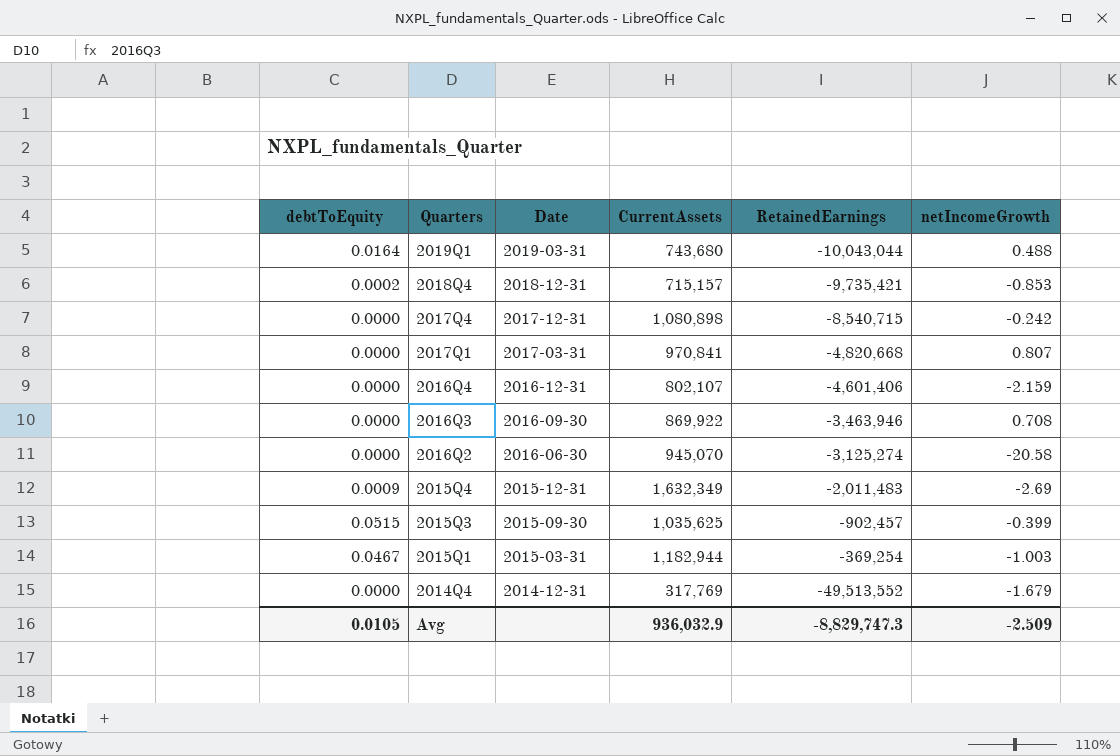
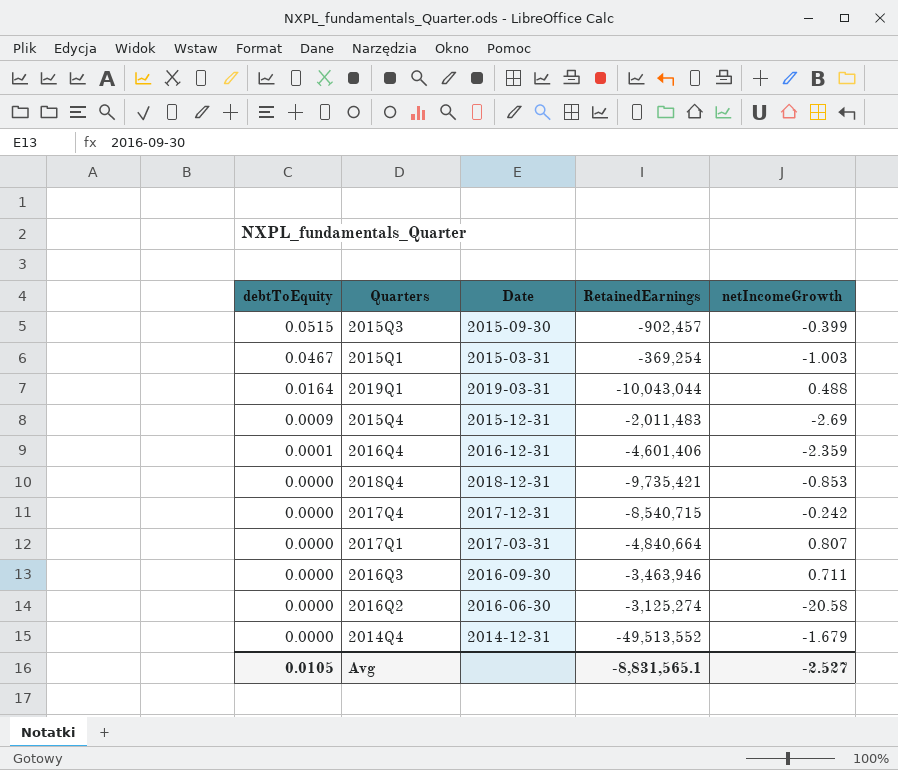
row order: Quarters descending -> debtToEquity descending
column CurrentAssets | position: 4 -> none
2016Q4 | debtToEquity: 0.0000 -> 0.0001
2016Q4 | netIncomeGrowth: -2.159 -> -2.359
2018Q4 | debtToEquity: 0.0002 -> 0.0000
2017Q1 | RetainedEarnings: -4,820,668 -> -4,840,664
2016Q3 | netIncomeGrowth: 0.708 -> 0.711
Avg | RetainedEarnings: -8,829,747.3 -> -8,831,565.1
Avg | netIncomeGrowth: -2.509 -> -2.527

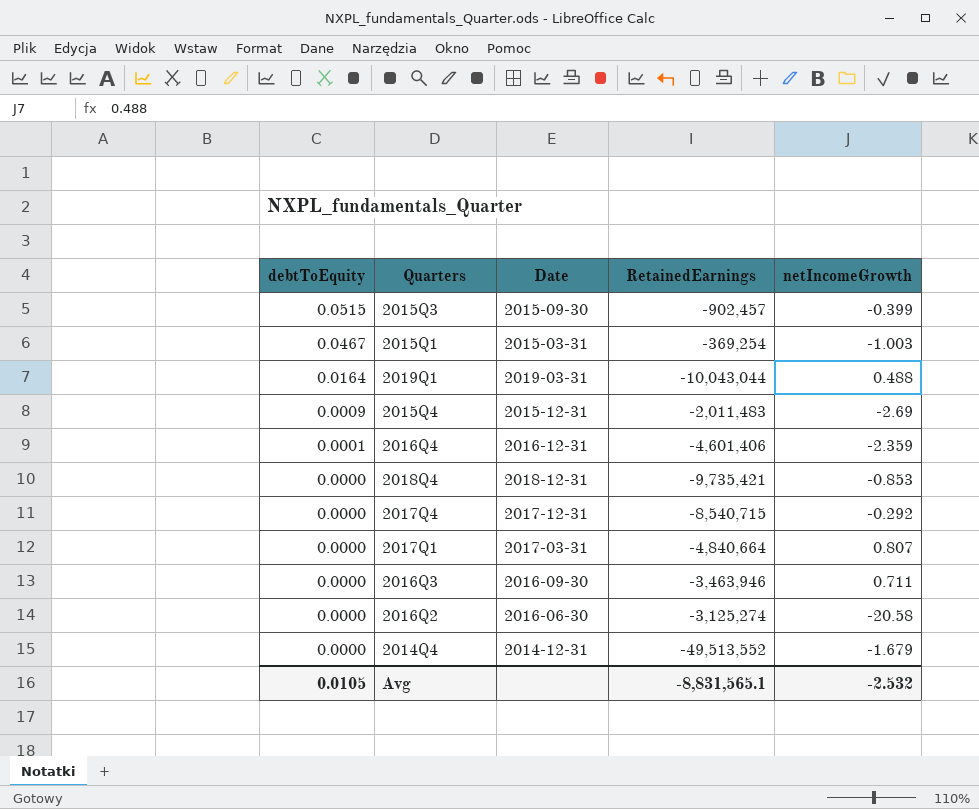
2017Q4 | netIncomeGrowth: -0.242 -> -0.292
Avg | netIncomeGrowth: -2.527 -> -2.532

